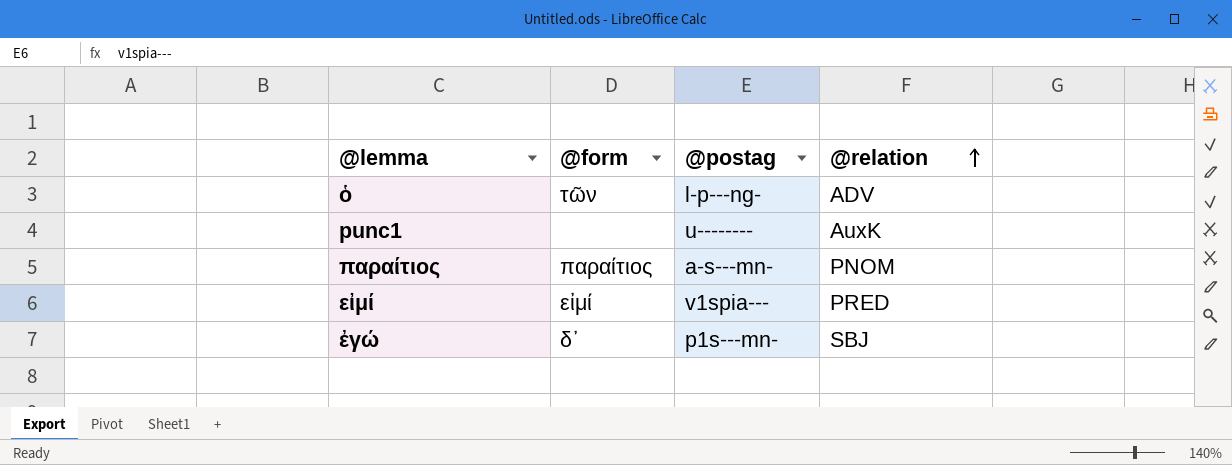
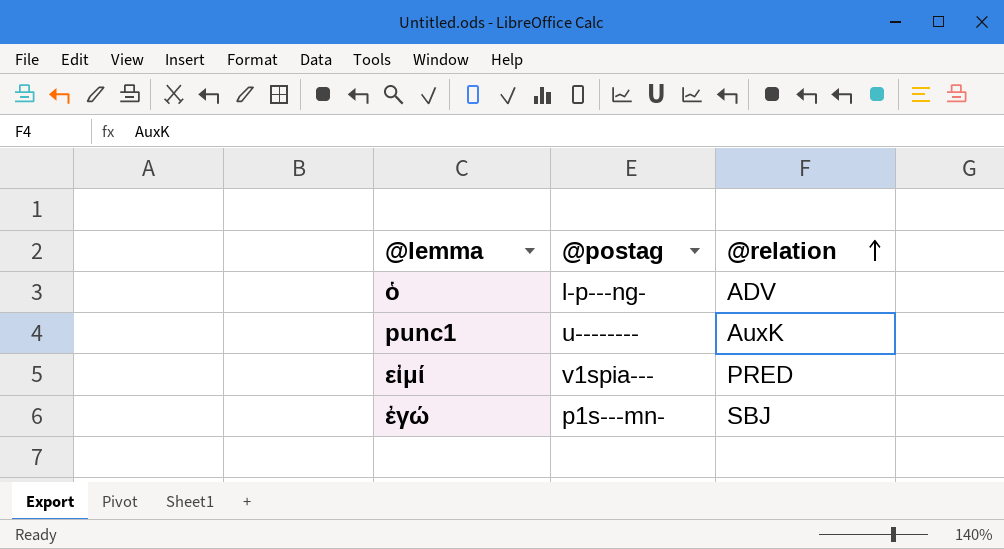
column @form | position: 2 -> none
row παραίτιος: παραίτιος | a-s---mn- | PNOM -> none

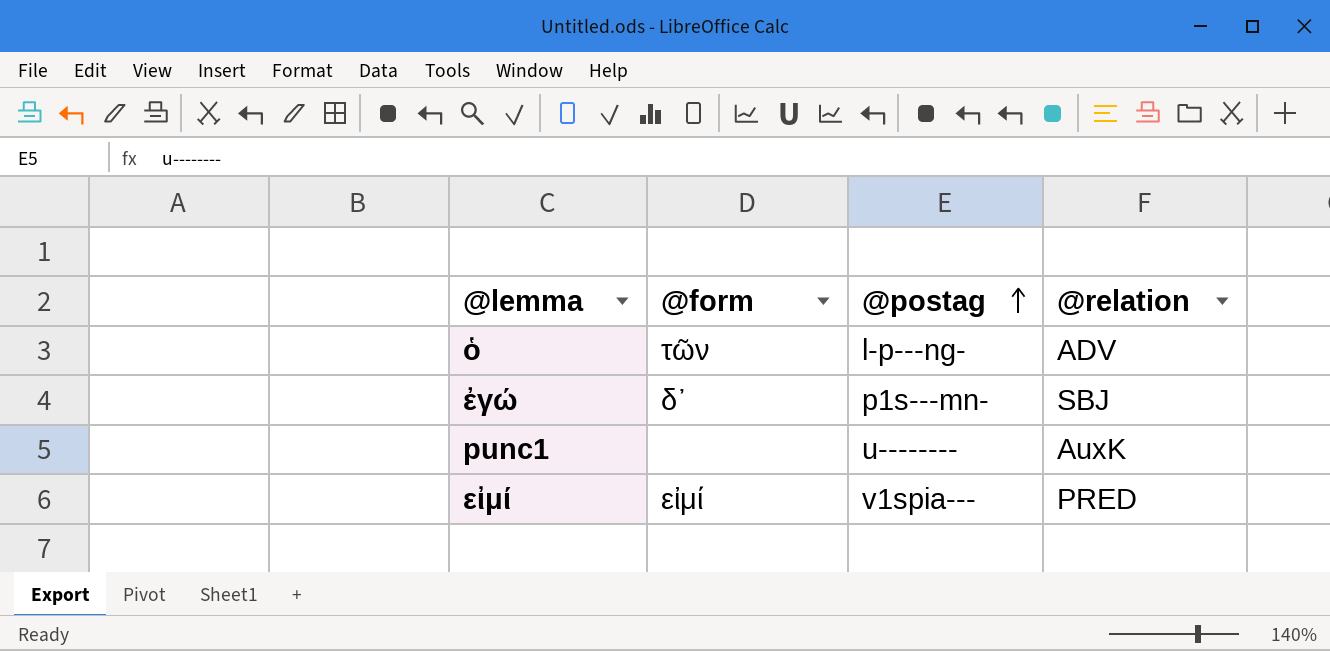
row order: @relation ascending -> @postag ascending
column @form | position: none -> 2

